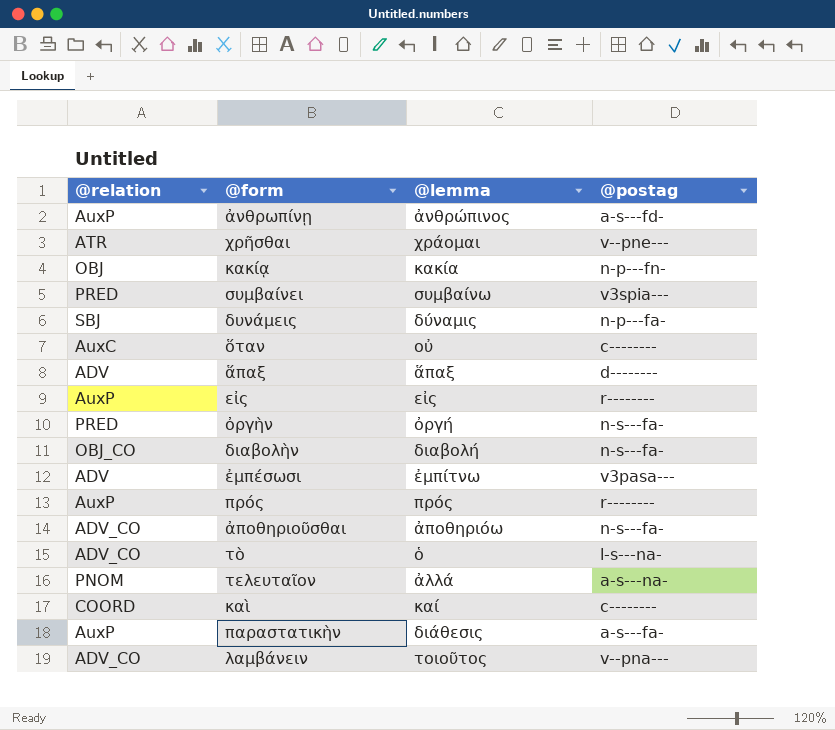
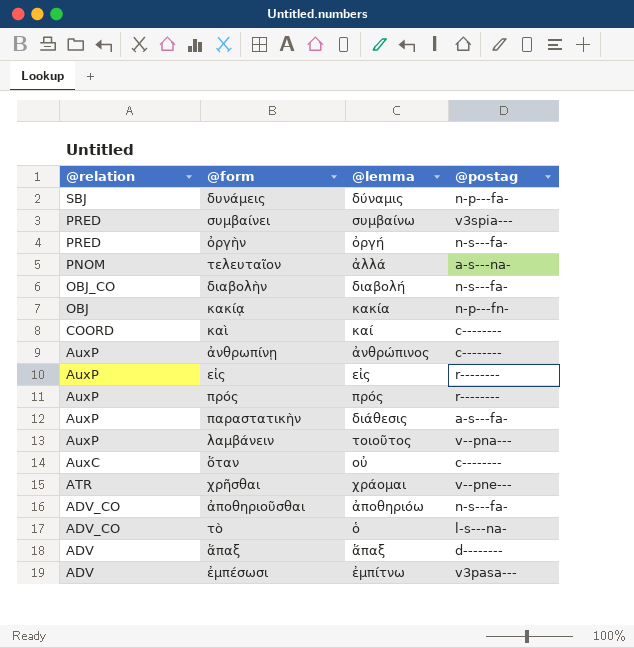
row order: none -> @relation descending
ἀνθρωπίνῃ | @postag: a-s---fd- -> c--------
λαμβάνειν | @relation: ADV_CO -> AuxP

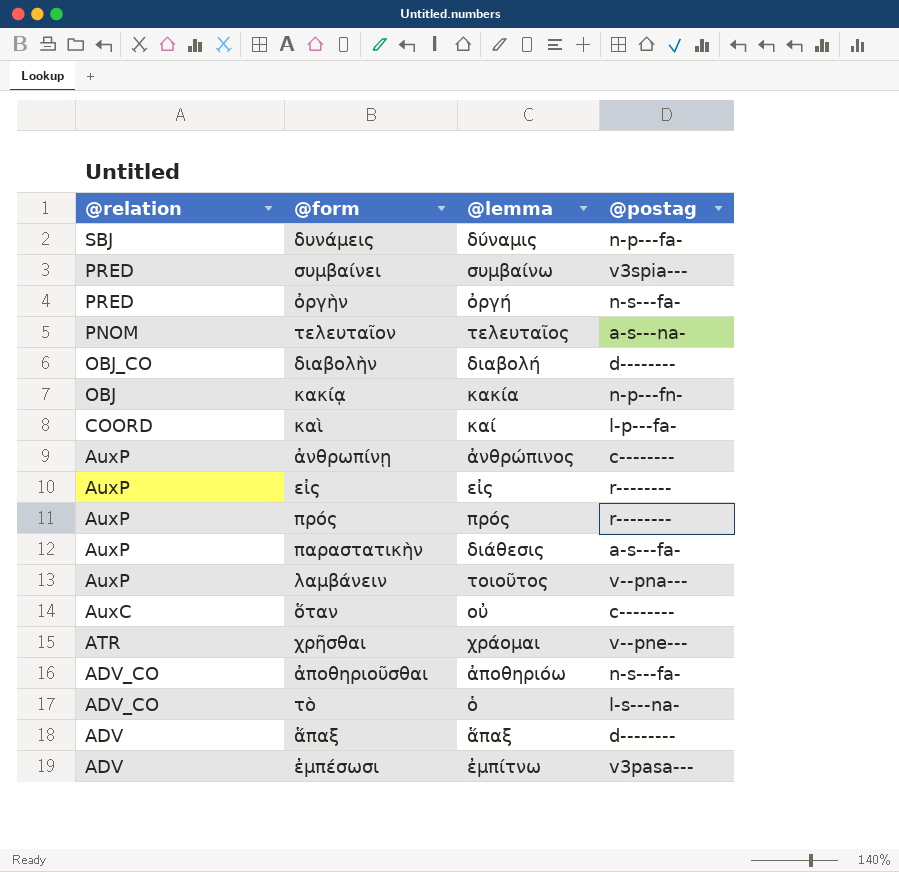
τελευταῖον | @lemma: ἀλλά -> τελευταῖος
διαβολὴν | @postag: n-s---fa- -> d--------
καὶ | @postag: c-------- -> l-p---fa-

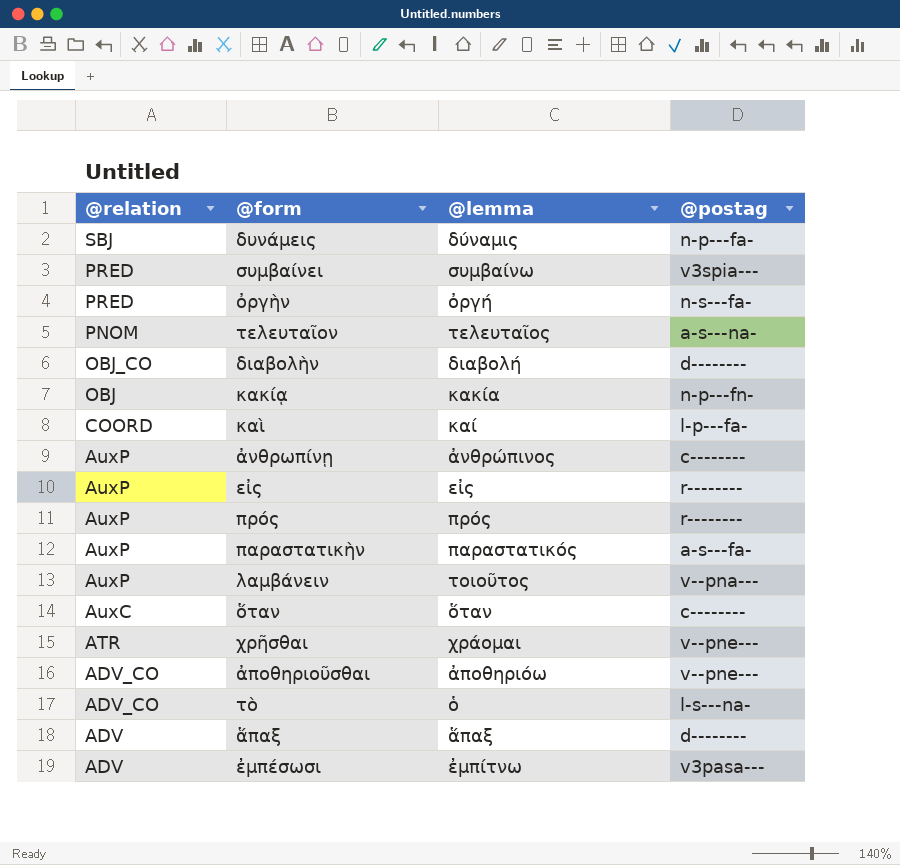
παραστατικὴν | @lemma: διάθεσις -> παραστατικός
ὅταν | @lemma: οὐ -> ὅταν
ἀποθηριοῦσθαι | @postag: n-s---fa- -> v--pne---

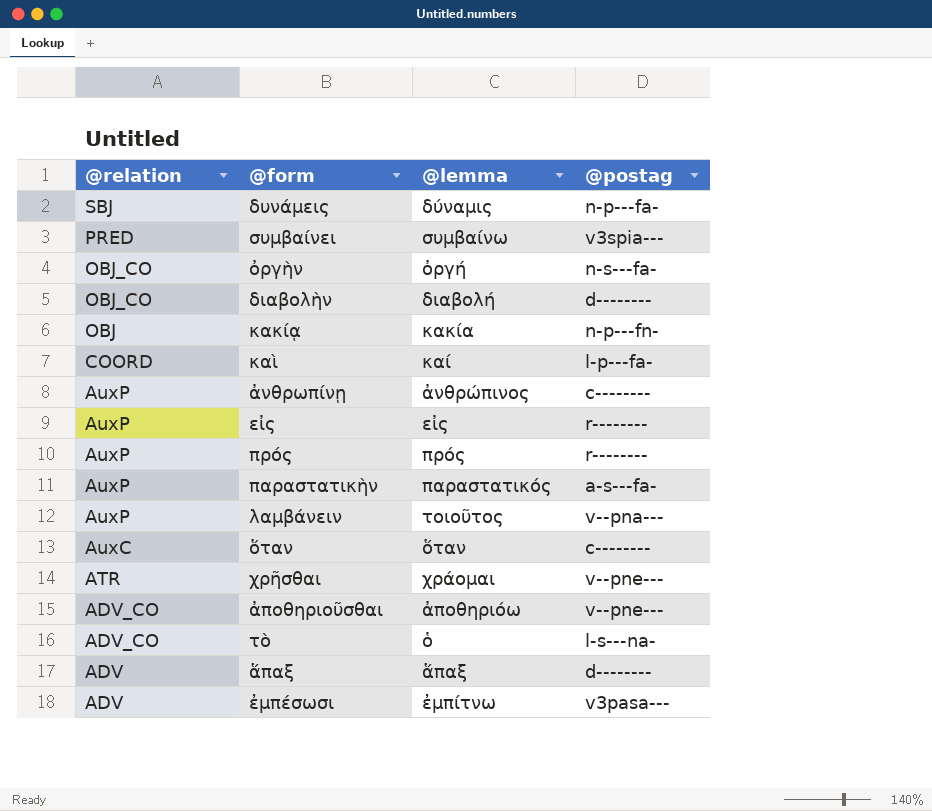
row τελευταῖον: PNOM | τελευταῖος | a-s---na- -> none
ὀργὴν | @relation: PRED -> OBJ_CO

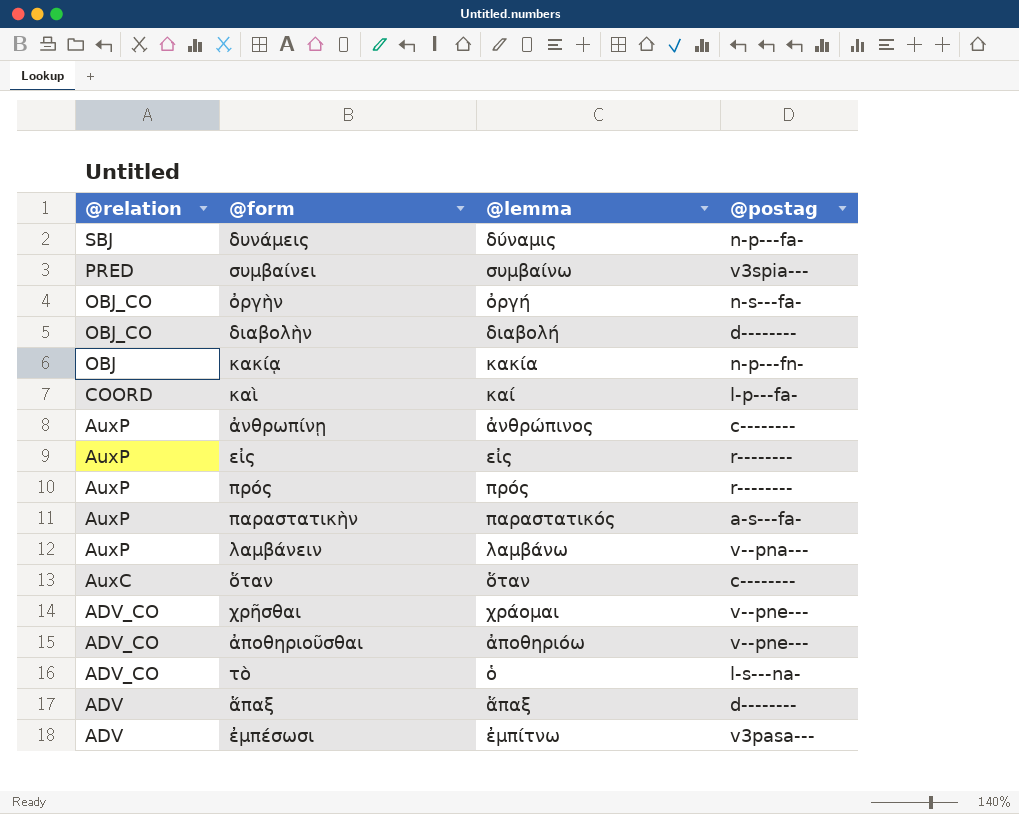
λαμβάνειν | @lemma: τοιοῦτος -> λαμβάνω
χρῆσθαι | @relation: ATR -> ADV_CO

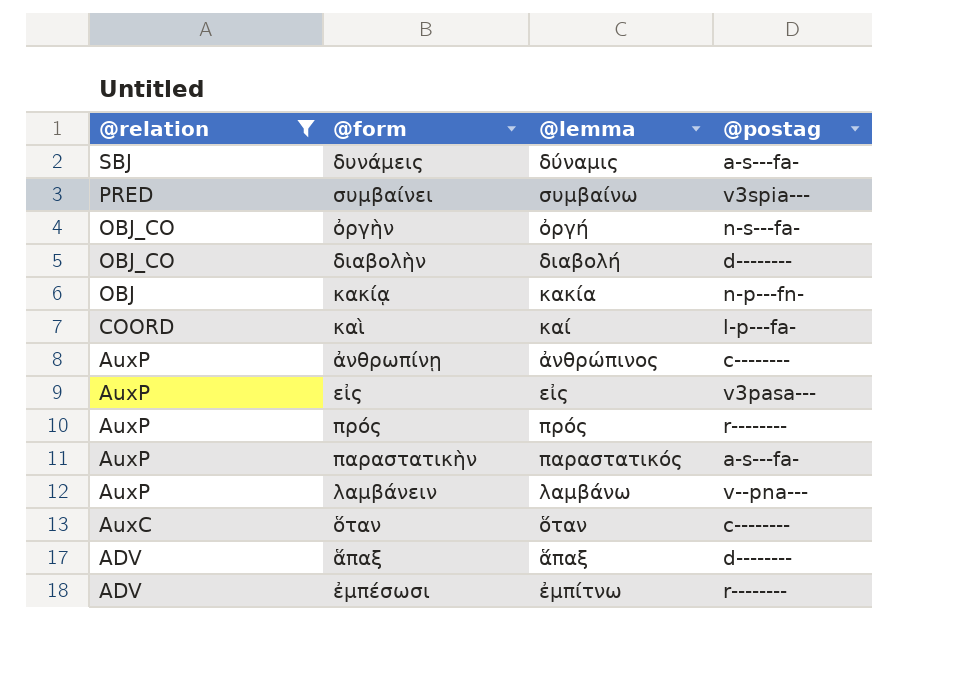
filter: none -> @relation != ADV_CO
δυνάμεις | @postag: n-p---fa- -> a-s---fa-
εἰς | @postag: r-------- -> v3pasa---
ἐμπέσωσι | @postag: v3pasa--- -> r--------

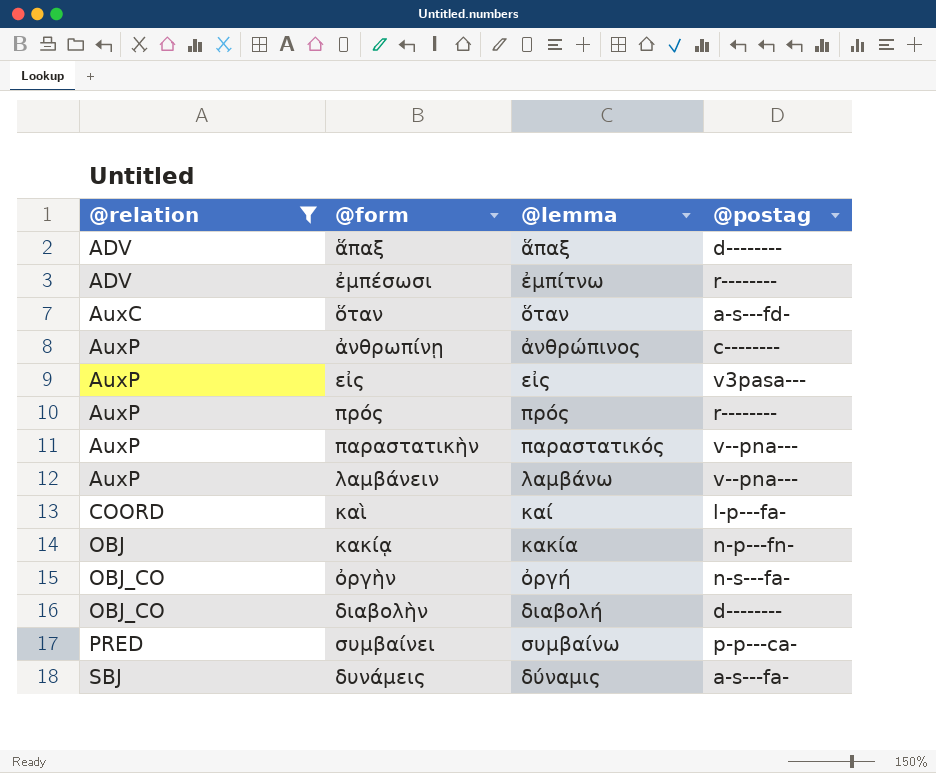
row order: @relation descending -> @relation ascending
ὅταν | @postag: c-------- -> a-s---fd-
παραστατικὴν | @postag: a-s---fa- -> v--pna---
συμβαίνει | @postag: v3spia--- -> p-p---ca-

